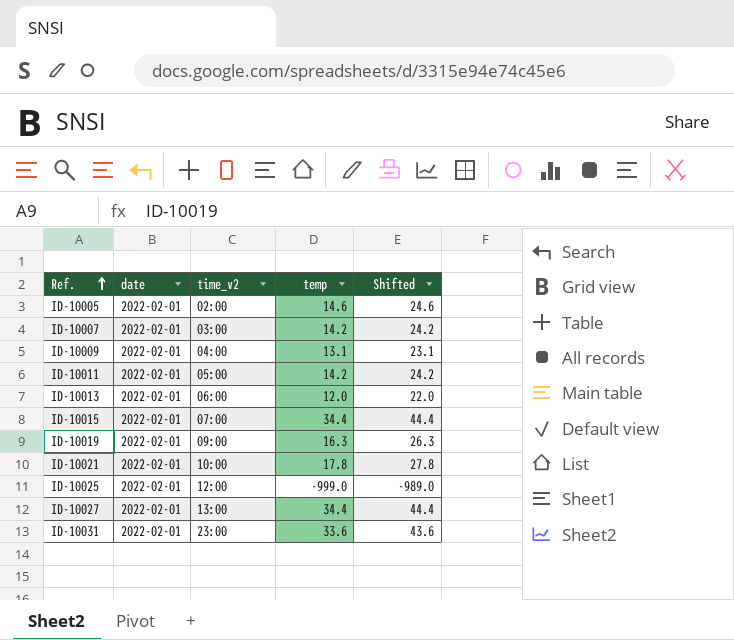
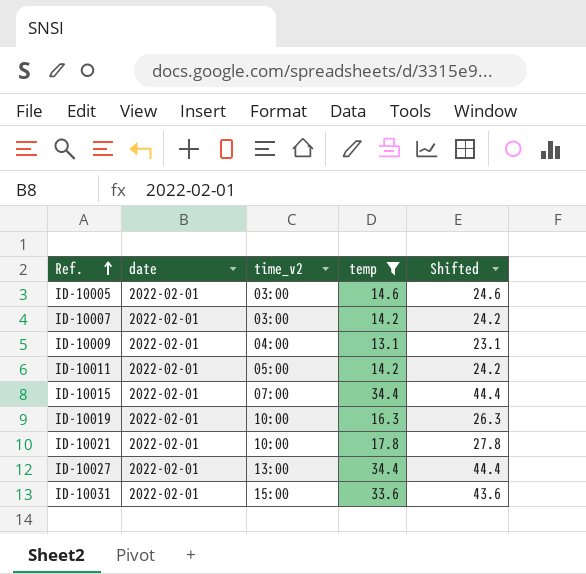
filter: none -> temp >= 13.1
ID-10005 | time_v2: 02:00 -> 03:00
ID-10019 | time_v2: 09:00 -> 10:00
ID-10031 | time_v2: 23:00 -> 15:00

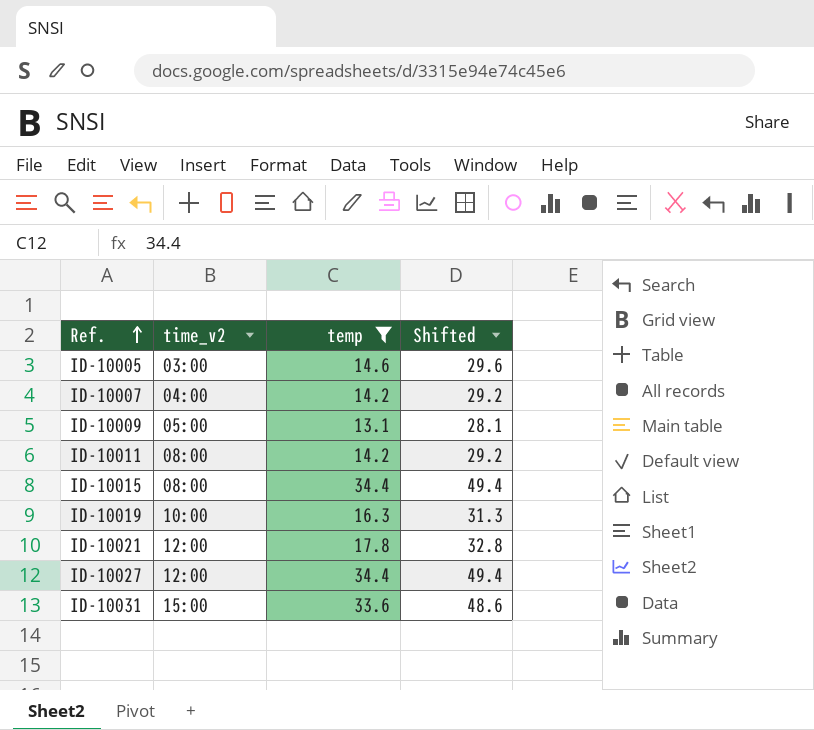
column date | position: 2 -> none
column Shifted | formula: [temp] + 10 -> [temp] + 15
ID-10007 | time_v2: 03:00 -> 04:00
ID-10009 | time_v2: 04:00 -> 05:00
ID-10011 | time_v2: 05:00 -> 08:00
ID-10015 | time_v2: 07:00 -> 08:00
ID-10021 | time_v2: 10:00 -> 12:00
ID-10027 | time_v2: 13:00 -> 12:00

